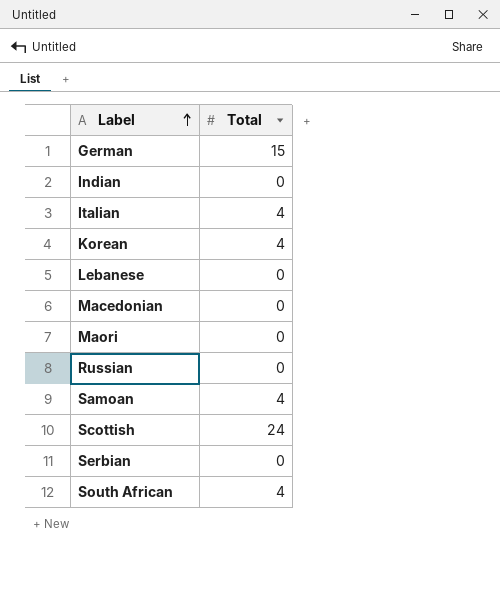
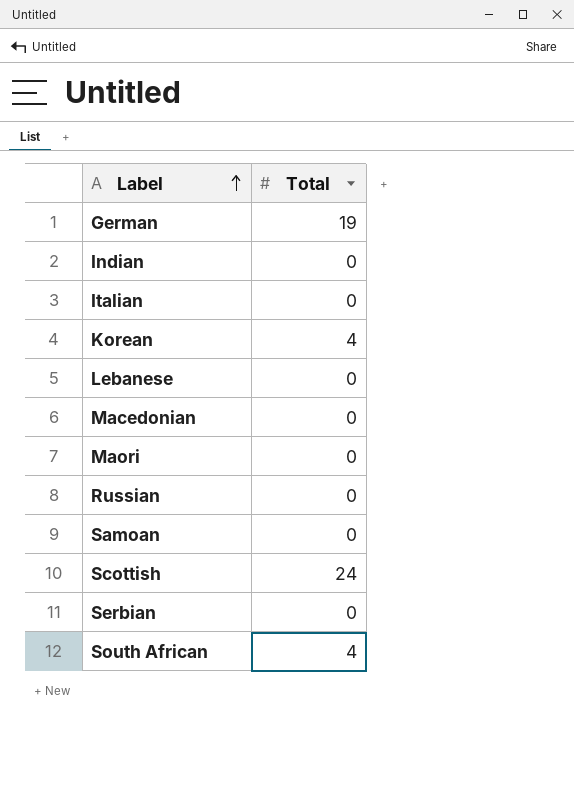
German | Total: 15 -> 19
Italian | Total: 4 -> 0
Samoan | Total: 4 -> 0

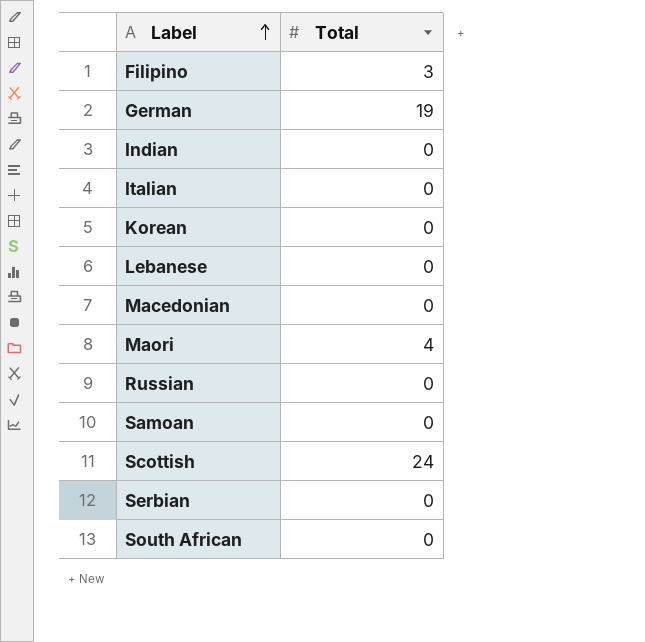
row Filipino: none -> 3
Korean | Total: 4 -> 0
Maori | Total: 0 -> 4
South African | Total: 4 -> 0

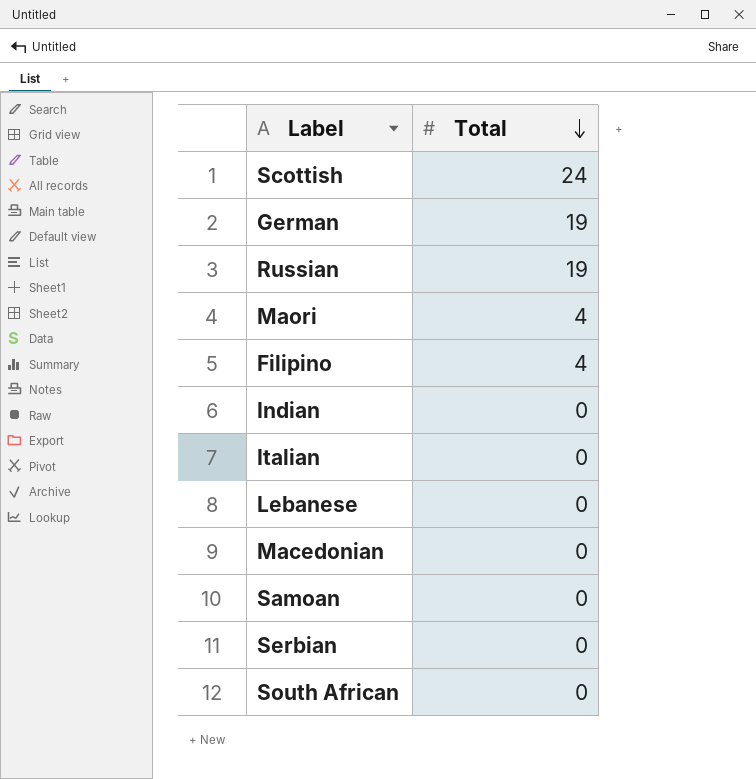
row order: Label ascending -> Total descending
row Korean: 0 -> none
Russian | Total: 0 -> 19
Filipino | Total: 3 -> 4

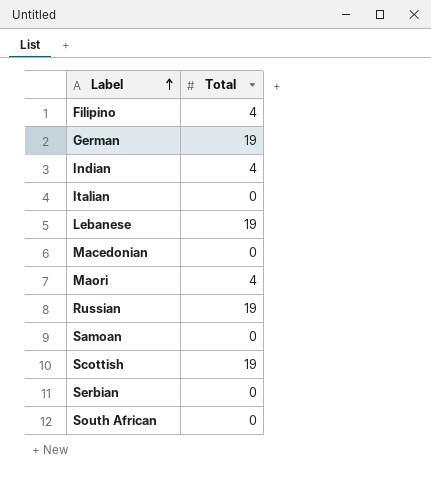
row order: Total descending -> Label ascending
Indian | Total: 0 -> 4
Lebanese | Total: 0 -> 19
Scottish | Total: 24 -> 19

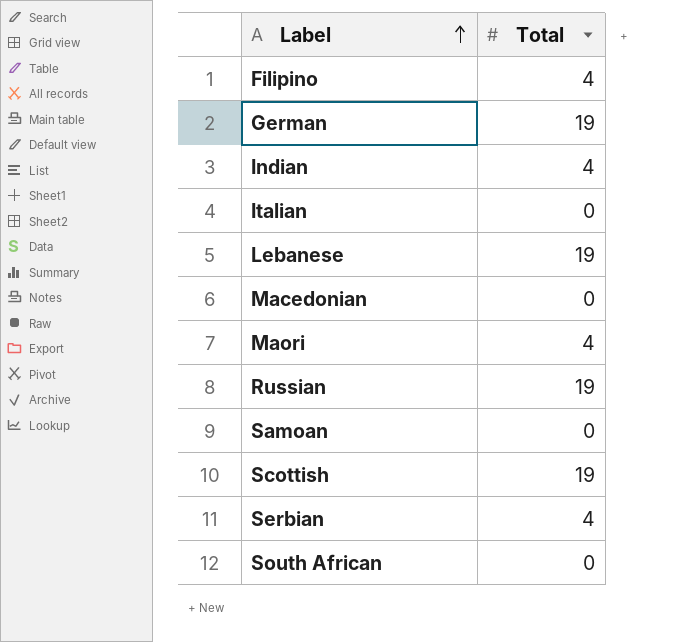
Serbian | Total: 0 -> 4

